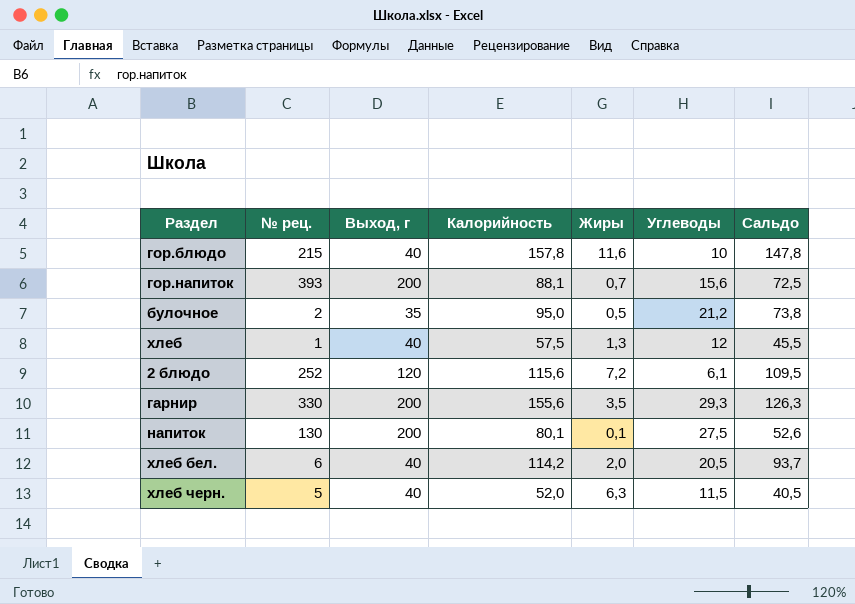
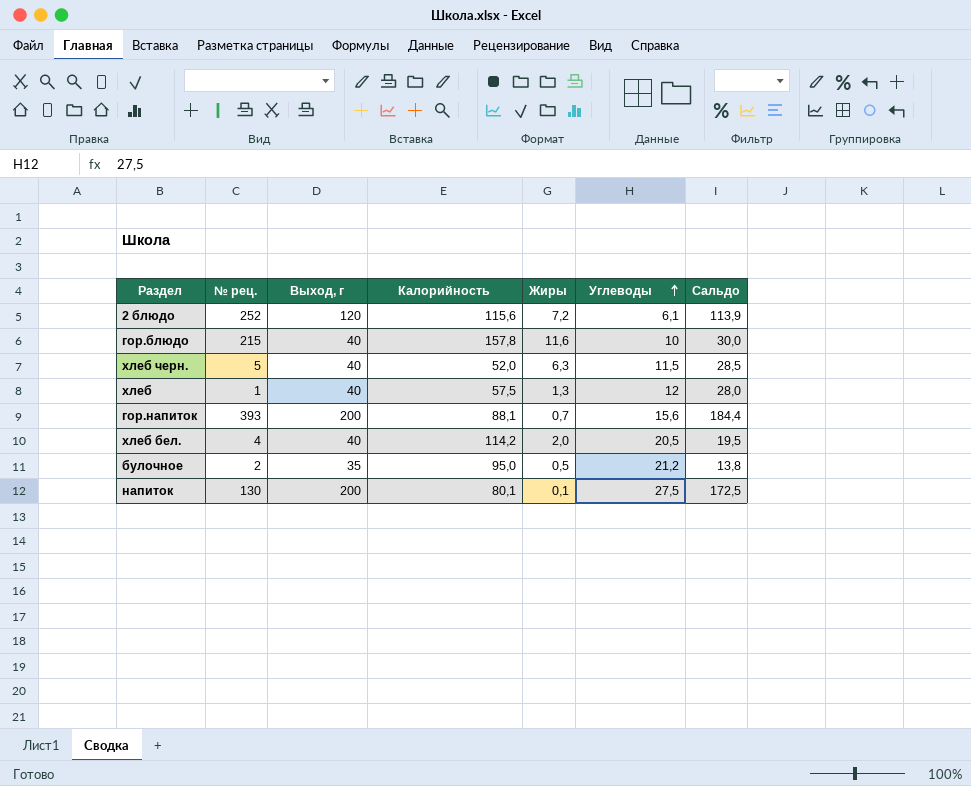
row order: none -> Углеводы ascending
column Сальдо | formula: [Калорийность] - [Углеводы] -> [Выход, г] - [Углеводы]
row гарнир: 330 | 200 | 155,6 | 3,5 | 29,3 | 126,3 -> none
хлеб бел. | № рец.: 6 -> 4

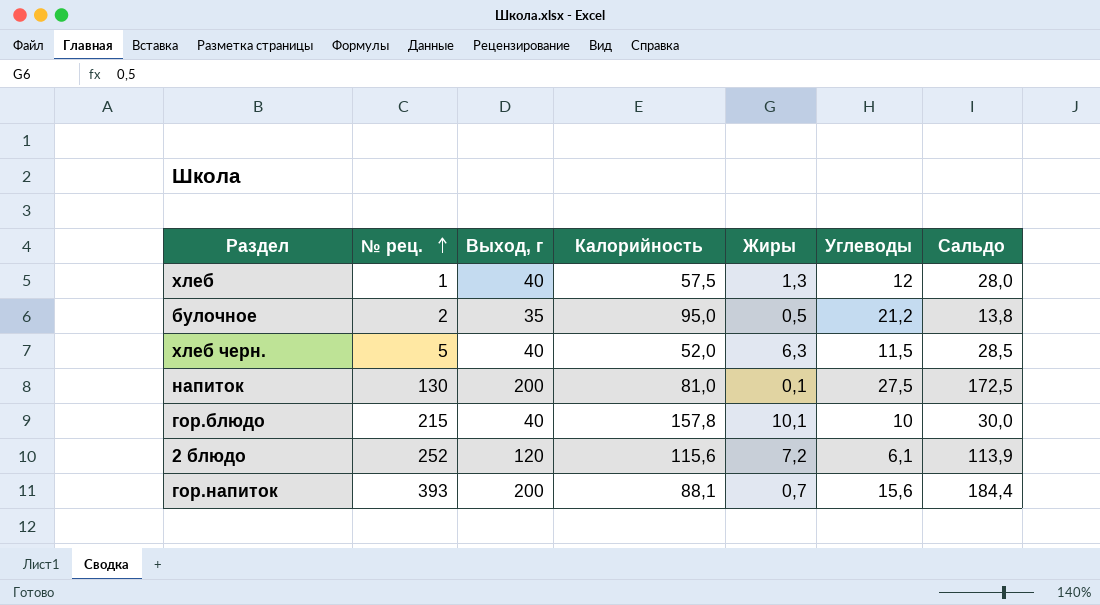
row order: Углеводы ascending -> № рец. ascending
row хлеб бел.: 4 | 40 | 114,2 | 2,0 | 20,5 | 19,5 -> none
напиток | Калорийность: 80,1 -> 81,0
гор.блюдо | Жиры: 11,6 -> 10,1

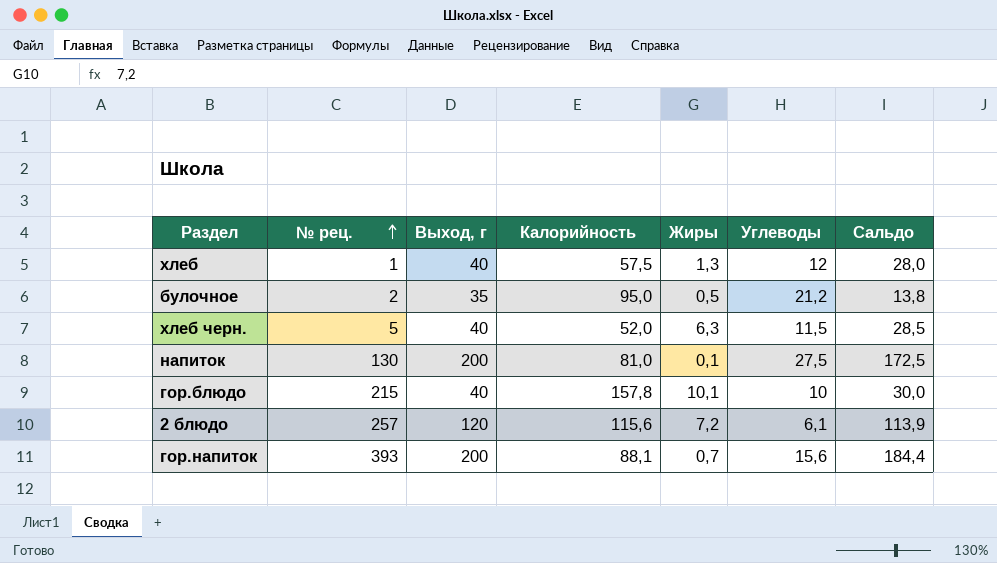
2 блюдо | № рец.: 252 -> 257

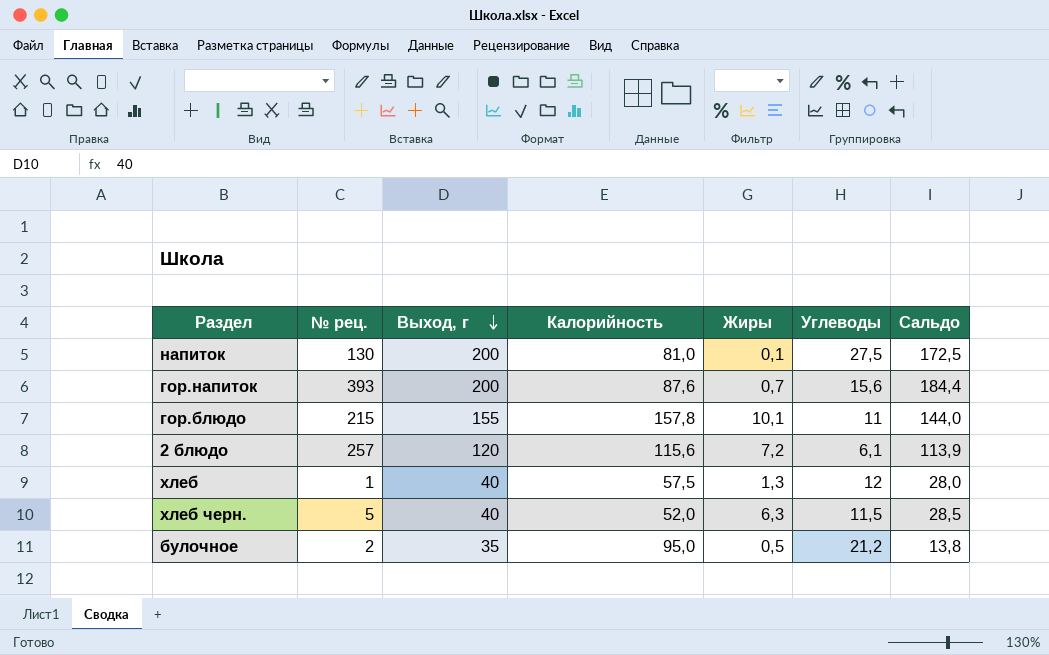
row order: № рец. ascending -> Выход, г descending
гор.напиток | Калорийность: 88,1 -> 87,6
гор.блюдо | Выход, г: 40 -> 155
гор.блюдо | Углеводы: 10 -> 11
гор.блюдо | Сальдо: 30,0 -> 144,0

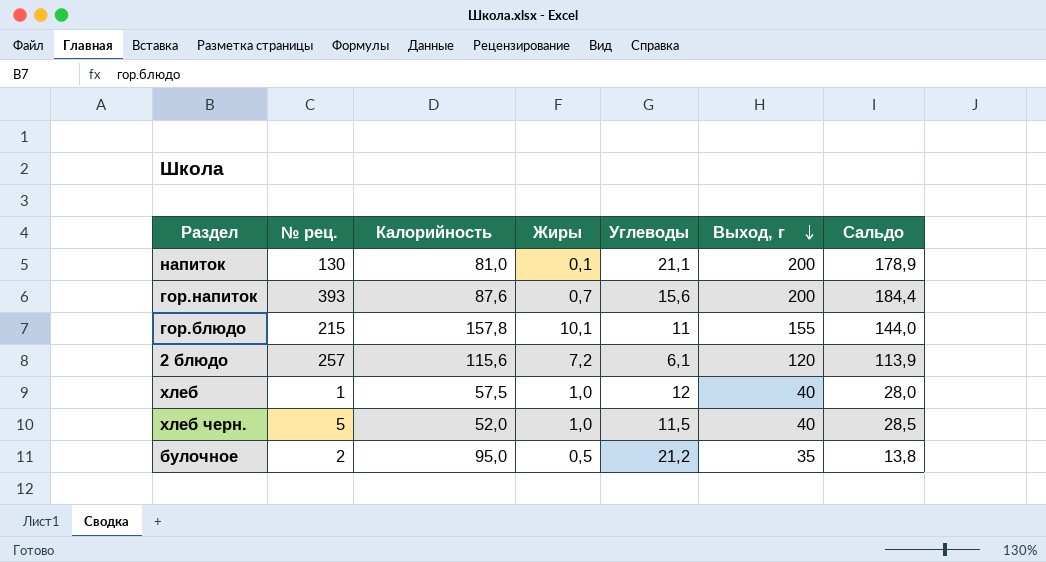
column Выход, г | position: 3 -> 6
напиток | Углеводы: 27,5 -> 21,1
напиток | Сальдо: 172,5 -> 178,9
хлеб | Жиры: 1,3 -> 1,0
хлеб черн. | Жиры: 6,3 -> 1,0

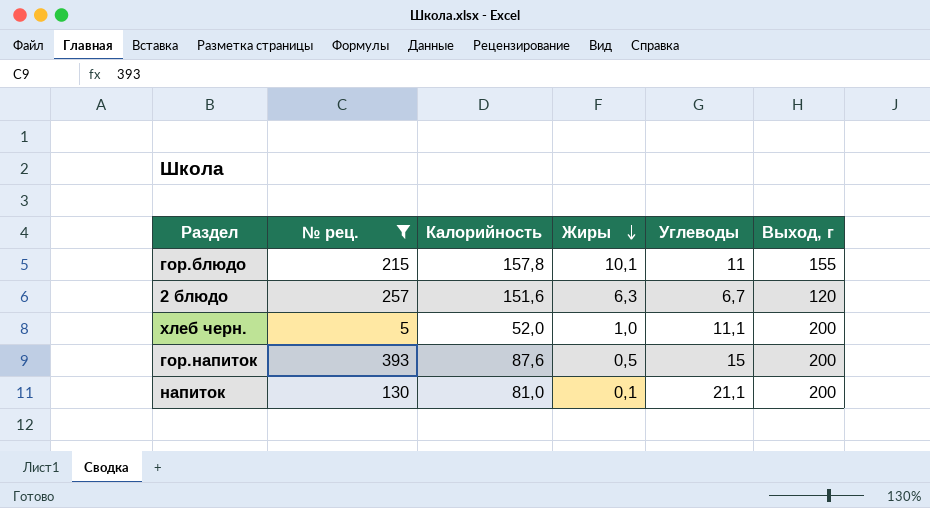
filter: none -> № рец. >= 5
row order: Выход, г descending -> Жиры descending
column Сальдо | formula: [Выход, г] - [Углеводы] -> none
2 блюдо | Калорийность: 115,6 -> 151,6
2 блюдо | Жиры: 7,2 -> 6,3
2 блюдо | Углеводы: 6,1 -> 6,7
хлеб черн. | Углеводы: 11,5 -> 11,1
хлеб черн. | Выход, г: 40 -> 200
гор.напиток | Жиры: 0,7 -> 0,5
гор.напиток | Углеводы: 15,6 -> 15

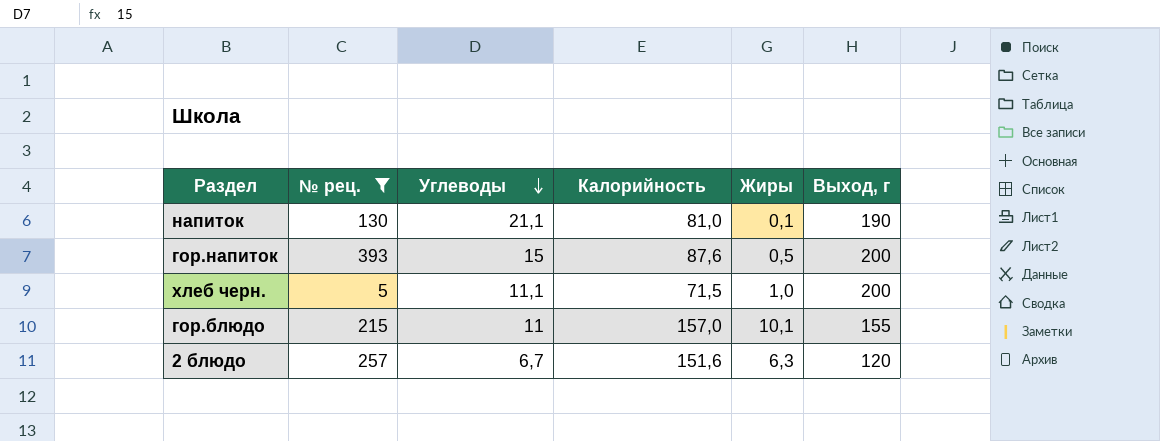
row order: Жиры descending -> Углеводы descending
column Углеводы | position: 5 -> 3
напиток | Выход, г: 200 -> 190
хлеб черн. | Калорийность: 52,0 -> 71,5
гор.блюдо | Калорийность: 157,8 -> 157,0

